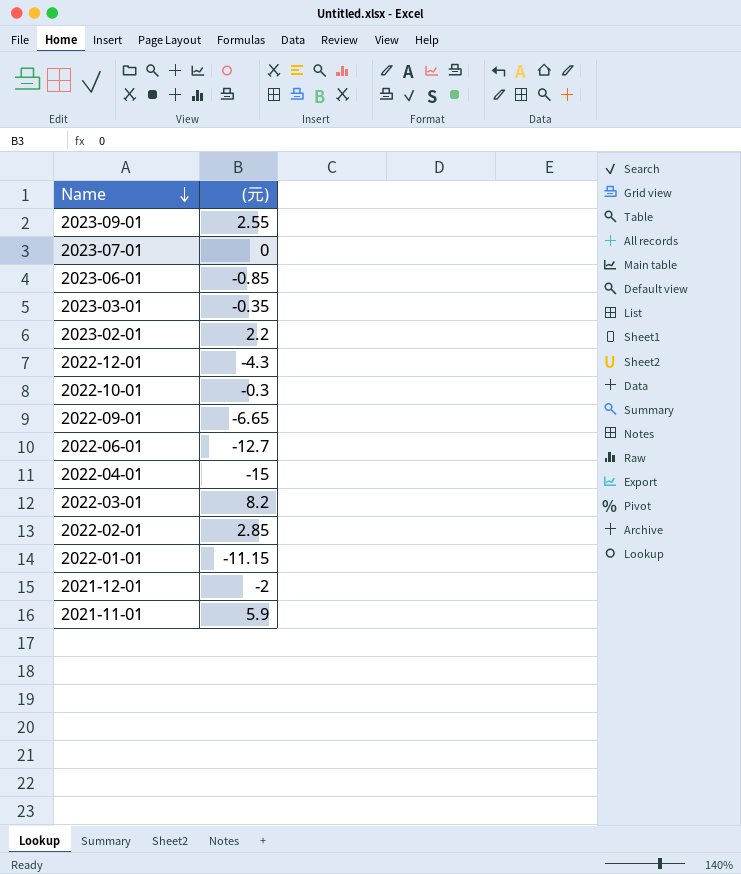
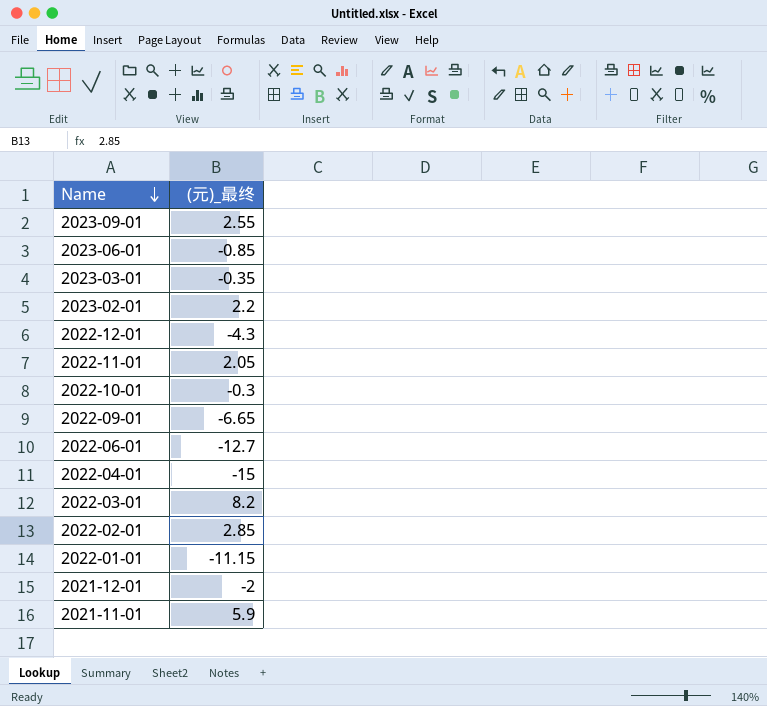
column name: (元) -> (元)_最终
row 2023-07-01: 0 -> none
row 2022-11-01: none -> 2.05

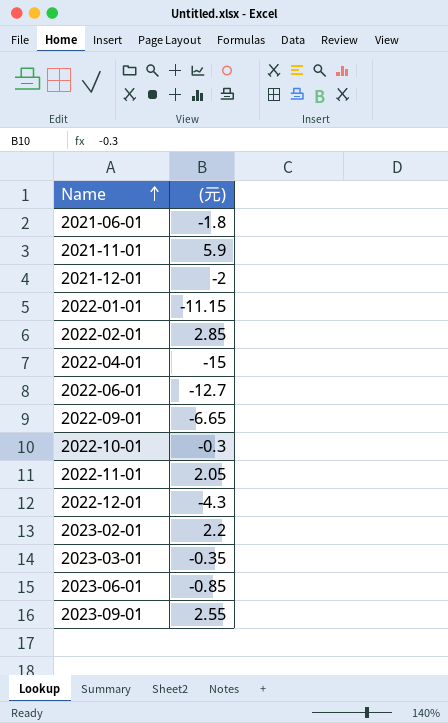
row order: Name descending -> Name ascending
column name: (元)_最终 -> (元)
row 2022-03-01: 8.2 -> none
row 2021-06-01: none -> -1.8

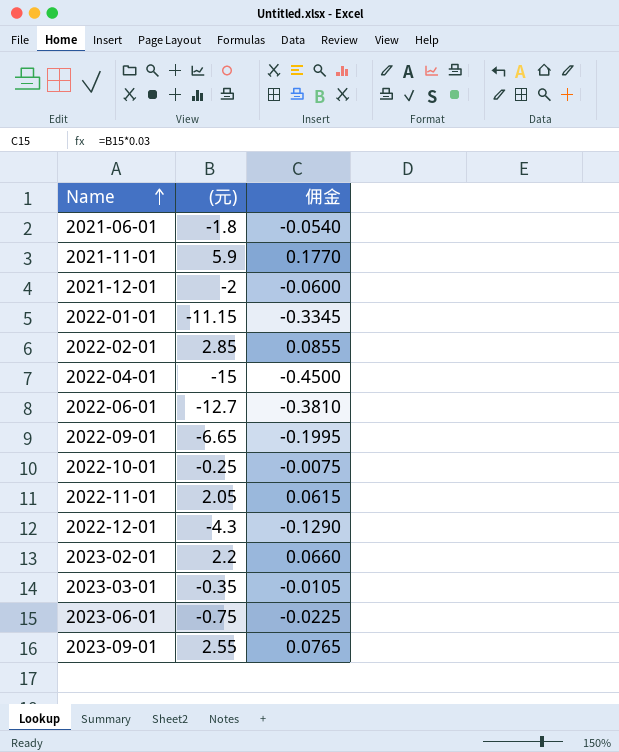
column 佣金 | formula: none -> [(元)] * 0.03
2022-10-01 | (元): -0.3 -> -0.25
2023-06-01 | (元): -0.85 -> -0.75

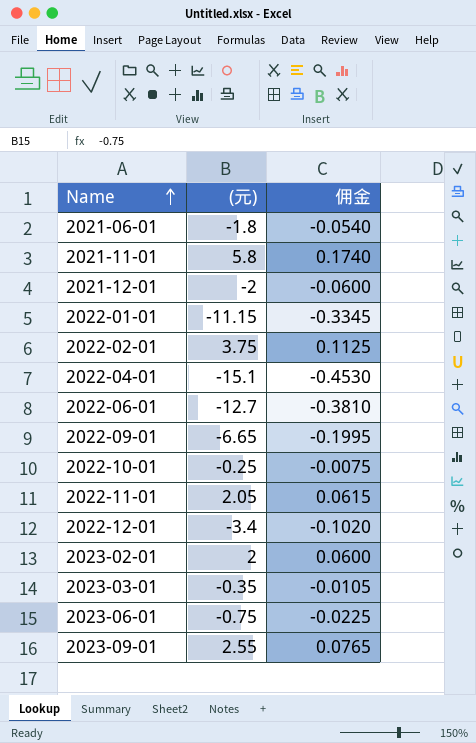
2021-11-01 | (元): 5.9 -> 5.8
2021-11-01 | 佣金: 0.1770 -> 0.1740
2022-02-01 | (元): 2.85 -> 3.75
2022-02-01 | 佣金: 0.0855 -> 0.1125
2022-04-01 | (元): -15 -> -15.1
2022-04-01 | 佣金: -0.4500 -> -0.4530
2022-12-01 | (元): -4.3 -> -3.4
2022-12-01 | 佣金: -0.1290 -> -0.1020
2023-02-01 | (元): 2.2 -> 2
2023-02-01 | 佣金: 0.0660 -> 0.0600

